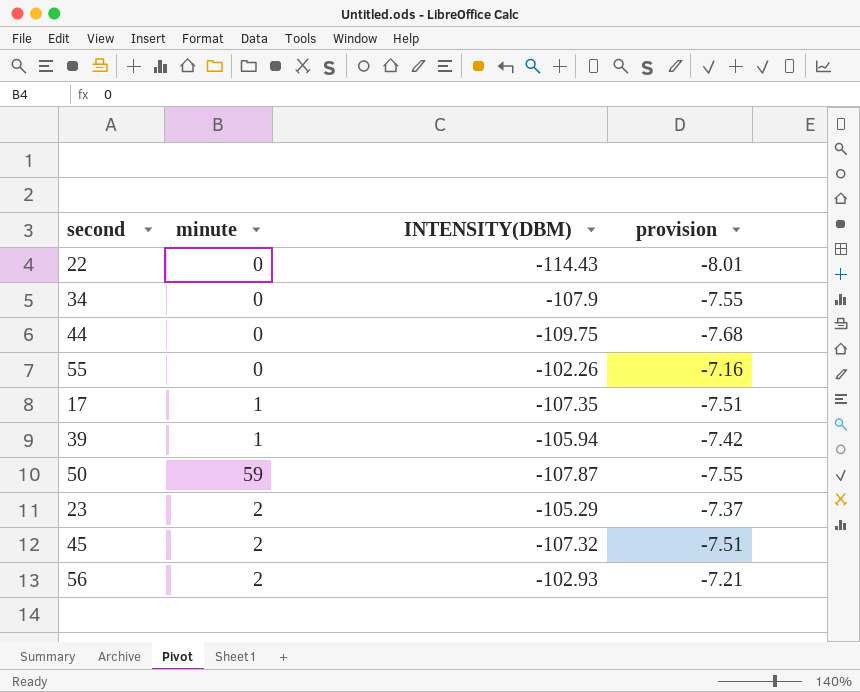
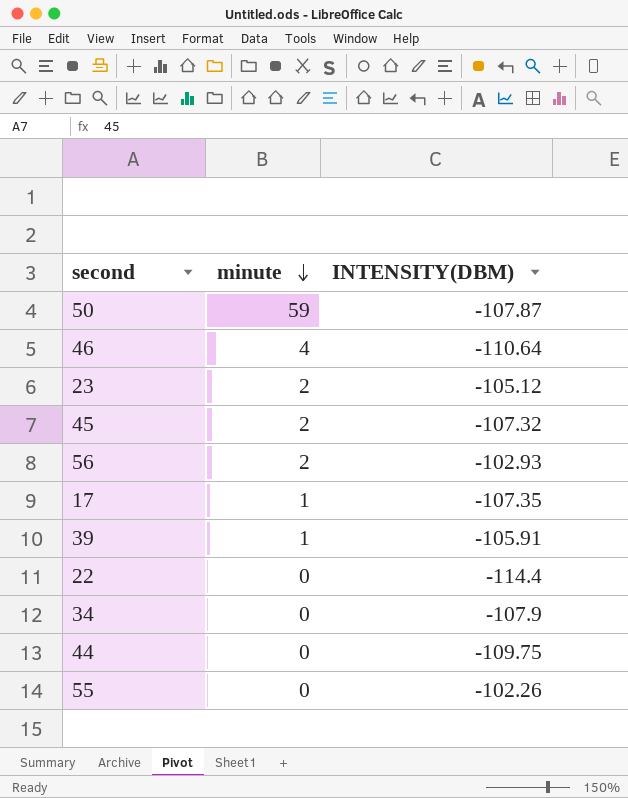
row order: none -> minute descending
column provision | formula: [INTENSITY(DBM)] * 0.07 -> none
row 46: none -> 4 | -110.64
23 | INTENSITY(DBM): -105.29 -> -105.12
39 | INTENSITY(DBM): -105.94 -> -105.91
22 | INTENSITY(DBM): -114.43 -> -114.4

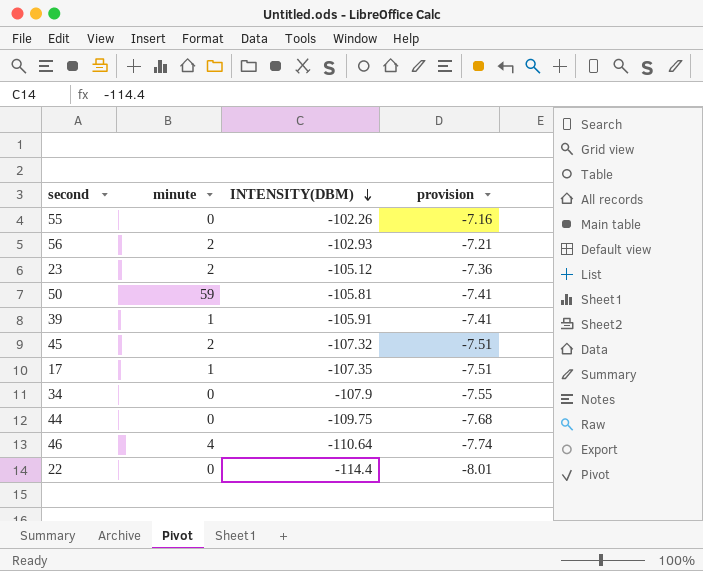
row order: minute descending -> INTENSITY(DBM) descending
column provision | formula: none -> [INTENSITY(DBM)] * 0.07
50 | INTENSITY(DBM): -107.87 -> -105.81

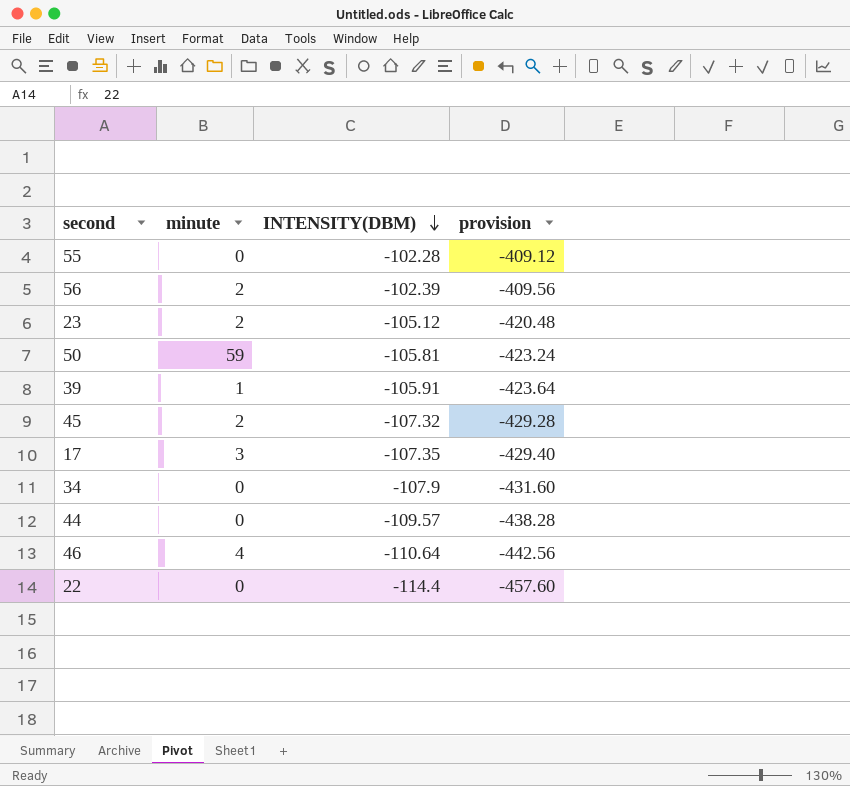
column provision | formula: [INTENSITY(DBM)] * 0.07 -> [INTENSITY(DBM)] * 4
55 | INTENSITY(DBM): -102.26 -> -102.28
56 | INTENSITY(DBM): -102.93 -> -102.39
17 | minute: 1 -> 3
44 | INTENSITY(DBM): -109.75 -> -109.57

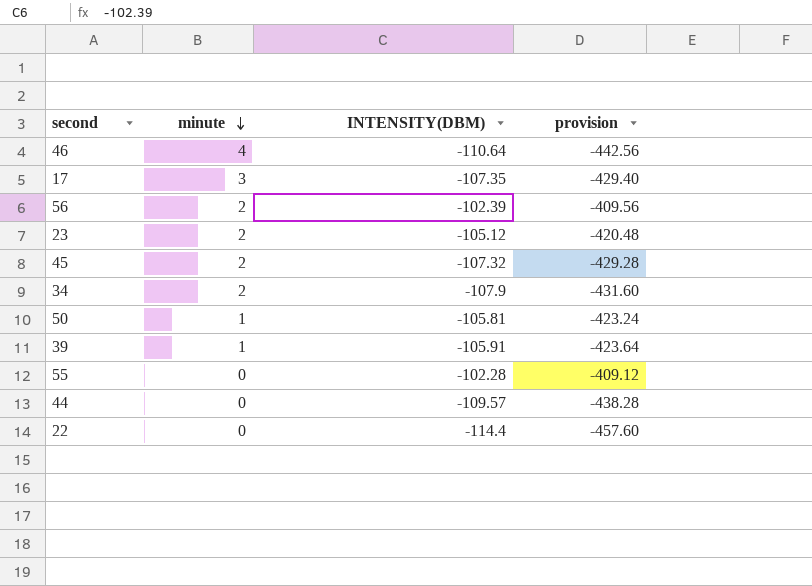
row order: INTENSITY(DBM) descending -> minute descending
34 | minute: 0 -> 2
50 | minute: 59 -> 1

